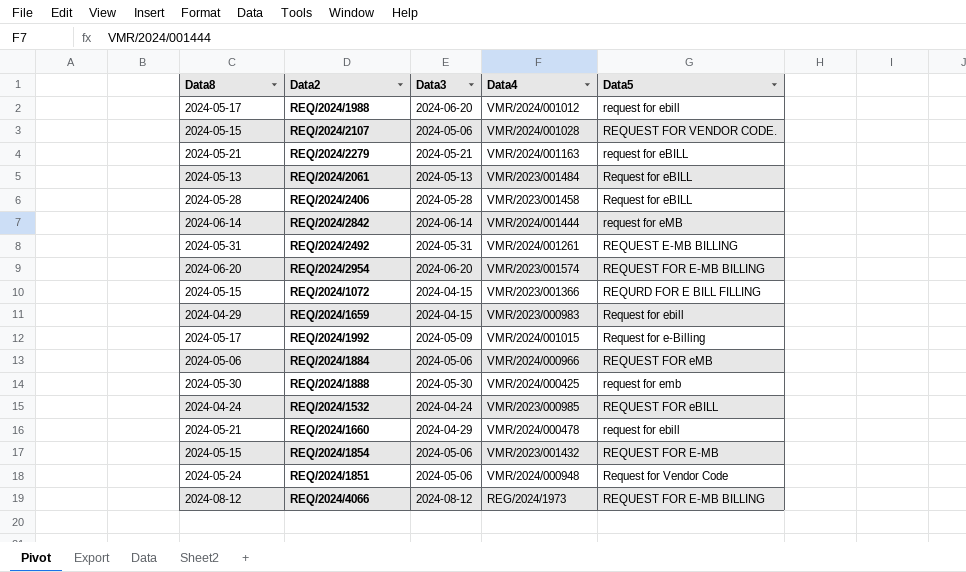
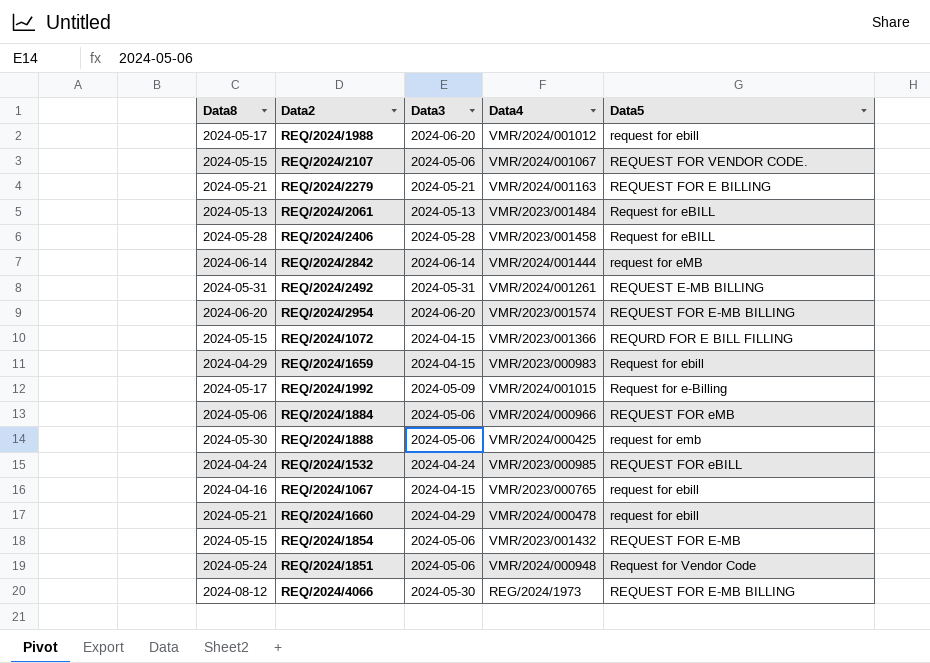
REQ/2024/2107 | Data4: VMR/2024/001028 -> VMR/2024/001067
REQ/2024/2279 | Data5: request for eBILL -> REQUEST FOR E BILLING
REQ/2024/1888 | Data3: 2024-05-30 -> 2024-05-06
row REQ/2024/1067: none -> 2024-04-16 | 2024-04-15 | VMR/2023/000765 | request for ebill
REQ/2024/4066 | Data3: 2024-08-12 -> 2024-05-30

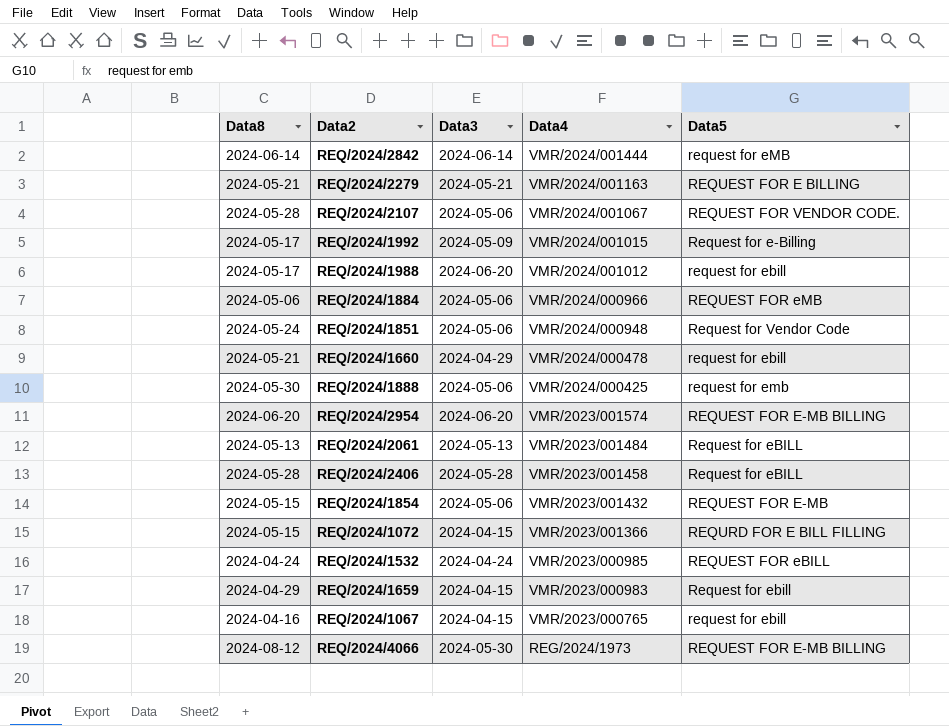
row order: none -> Data4 descending
row REQ/2024/2492: 2024-05-31 | 2024-05-31 | VMR/2024/001261 | REQUEST E-MB BILLING -> none
REQ/2024/2107 | Data8: 2024-05-15 -> 2024-05-28

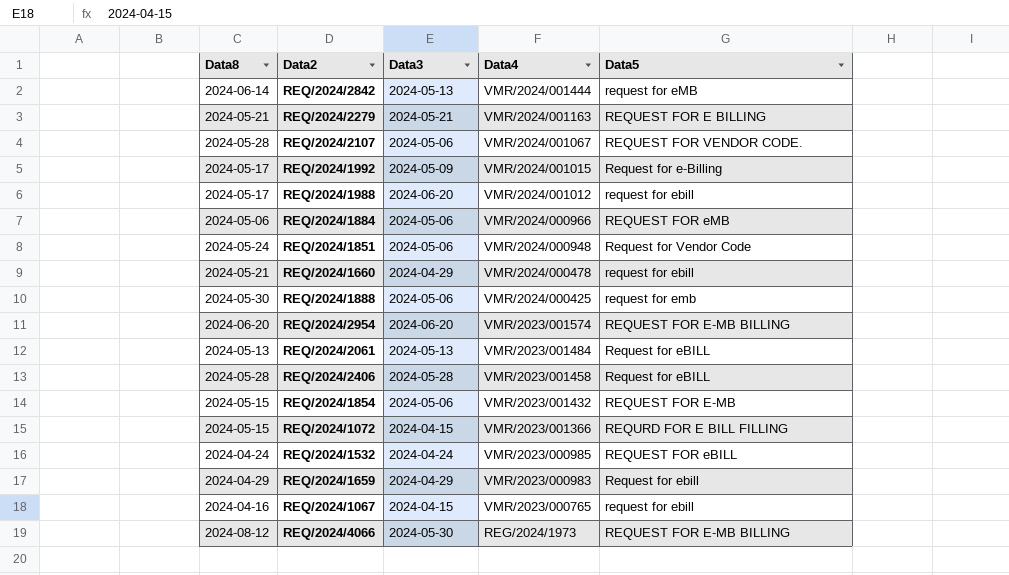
REQ/2024/2842 | Data3: 2024-06-14 -> 2024-05-13
REQ/2024/1659 | Data3: 2024-04-15 -> 2024-04-29

